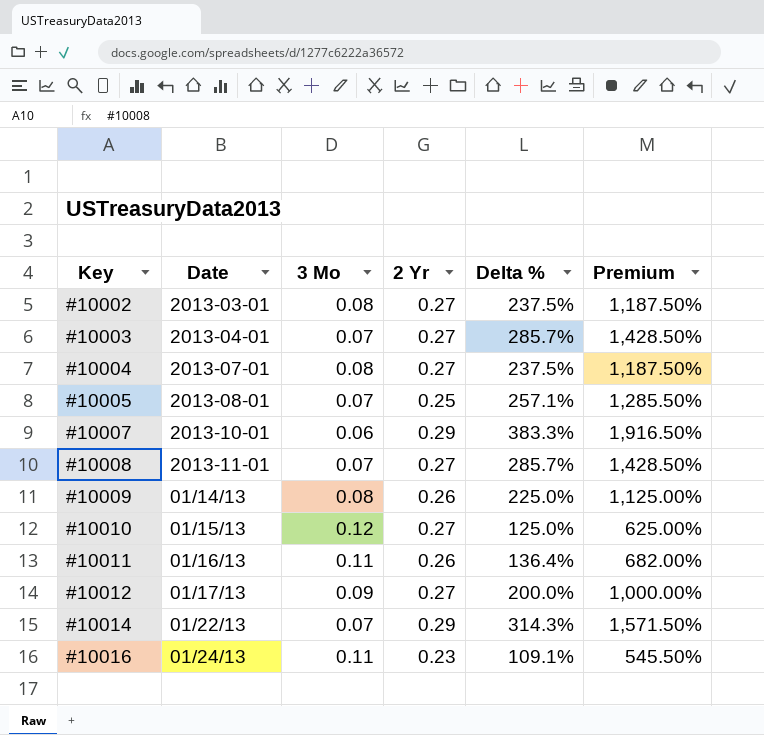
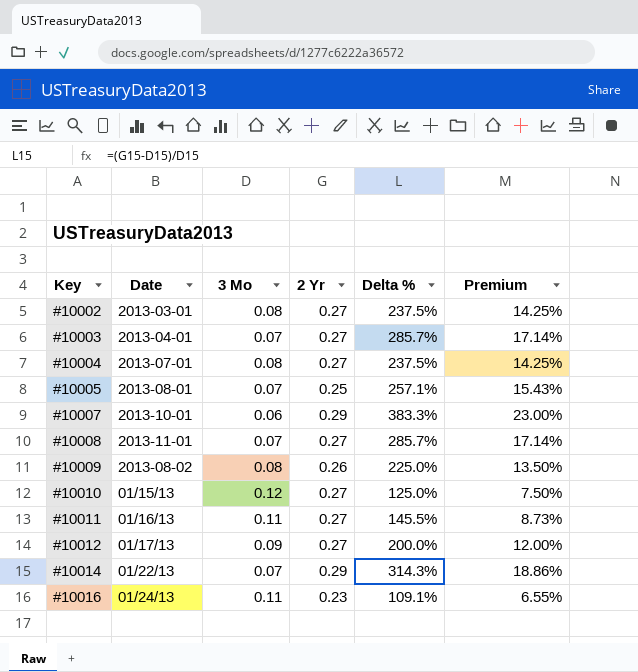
column Premium | formula: [Delta %] * 5 -> [Delta %] * 0.06
#10009 | Date: 01/14/13 -> 2013-08-02
#10011 | 2 Yr: 0.26 -> 0.27
#10011 | Delta %: 136.4% -> 145.5%

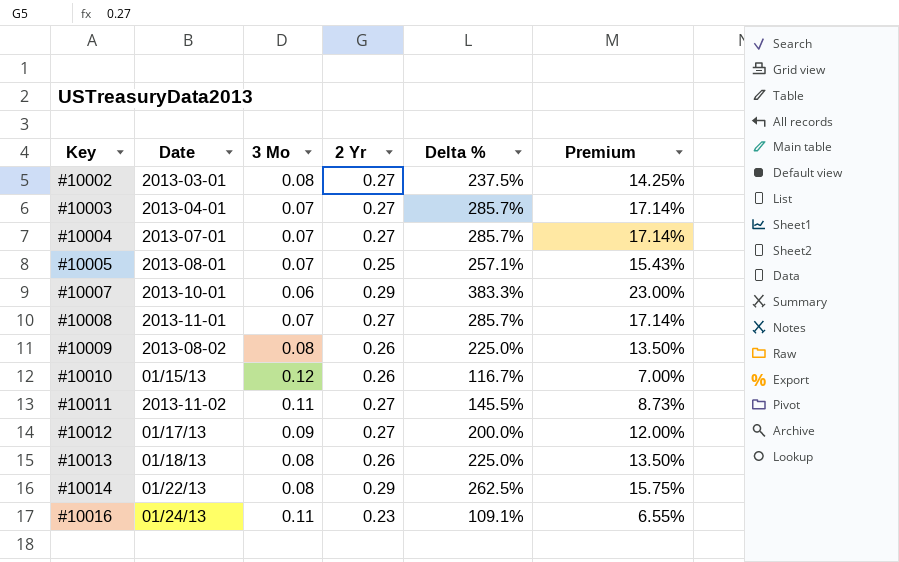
#10004 | 3 Mo: 0.08 -> 0.07
#10004 | Delta %: 237.5% -> 285.7%
#10004 | Premium: 14.25% -> 17.14%
#10010 | 2 Yr: 0.27 -> 0.26
#10010 | Delta %: 125.0% -> 116.7%
#10010 | Premium: 7.50% -> 7.00%
#10011 | Date: 01/16/13 -> 2013-11-02
row #10013: none -> 01/18/13 | 0.08 | 0.26 | 225.0% | 13.50%
#10014 | 3 Mo: 0.07 -> 0.08
#10014 | Delta %: 314.3% -> 262.5%
#10014 | Premium: 18.86% -> 15.75%

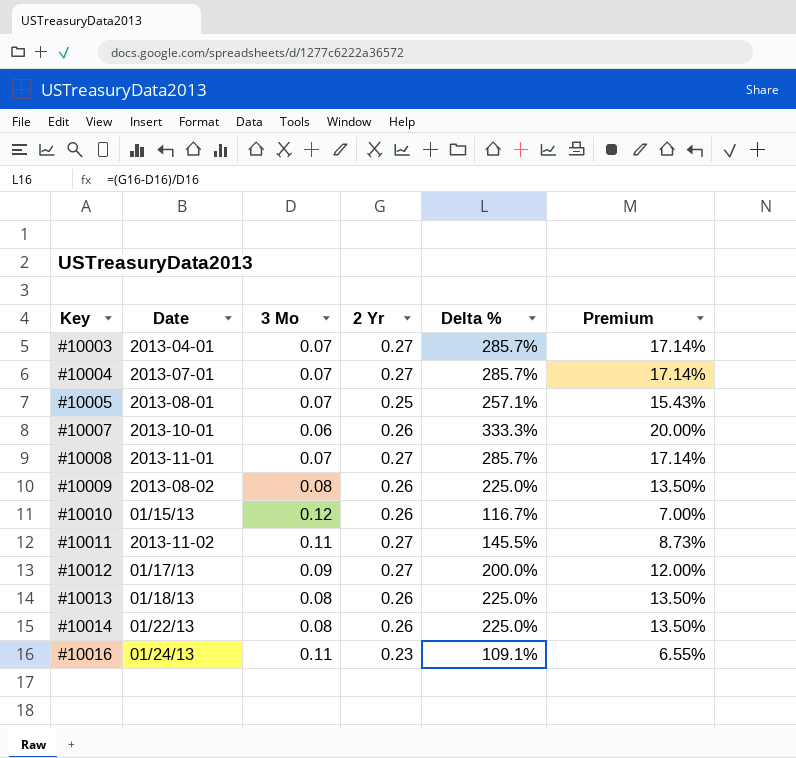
row #10002: 2013-03-01 | 0.08 | 0.27 | 237.5% | 14.25% -> none
#10007 | 2 Yr: 0.29 -> 0.26
#10007 | Delta %: 383.3% -> 333.3%
#10007 | Premium: 23.00% -> 20.00%
#10014 | 2 Yr: 0.29 -> 0.26
#10014 | Delta %: 262.5% -> 225.0%
#10014 | Premium: 15.75% -> 13.50%

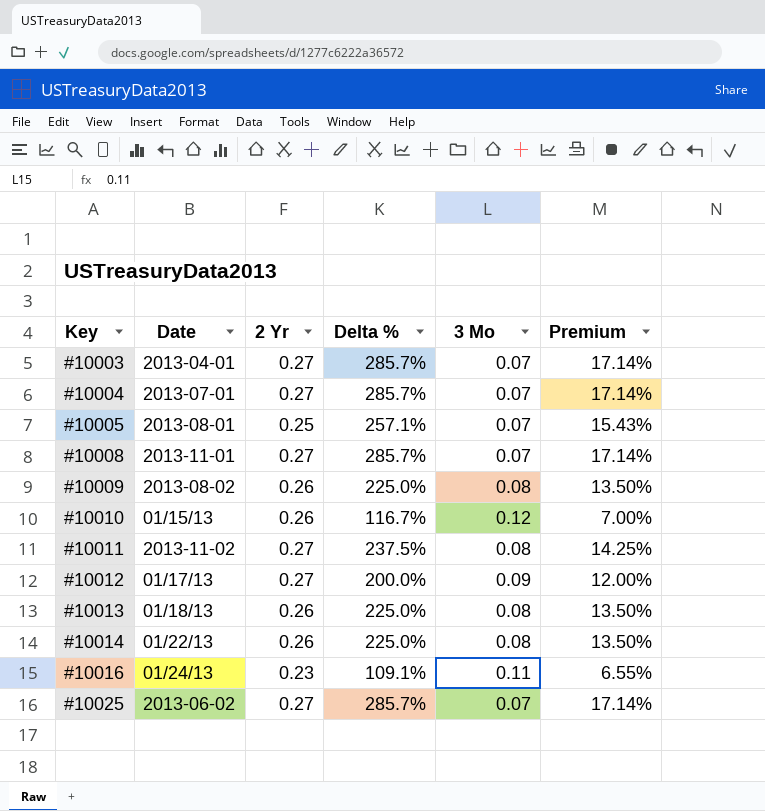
column 3 Mo | position: 3 -> 5
row #10007: 2013-10-01 | 0.06 | 0.26 | 333.3% | 20.00% -> none
#10011 | Delta %: 145.5% -> 237.5%
#10011 | 3 Mo: 0.11 -> 0.08
#10011 | Premium: 8.73% -> 14.25%
row #10025: none -> 2013-06-02 | 0.27 | 285.7% | 0.07 | 17.14%

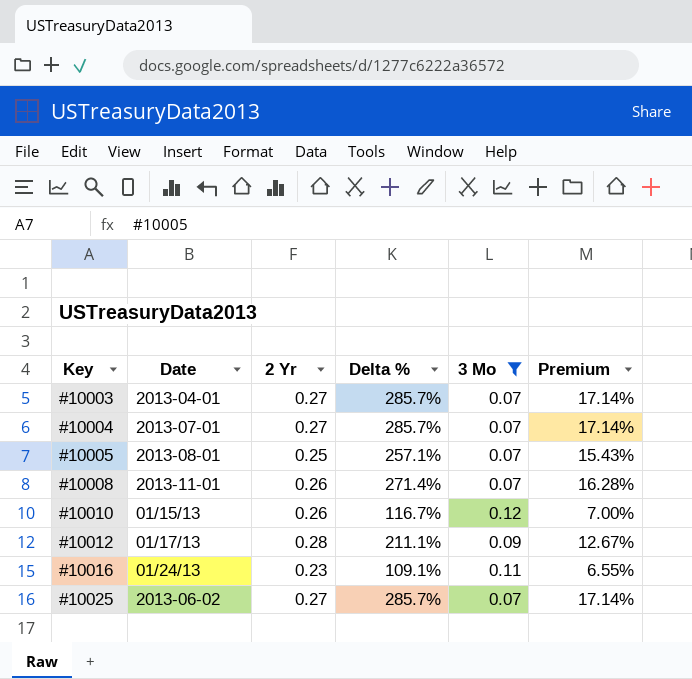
filter: none -> 3 Mo != 0.08
#10008 | 2 Yr: 0.27 -> 0.26
#10008 | Delta %: 285.7% -> 271.4%
#10008 | Premium: 17.14% -> 16.28%
#10012 | 2 Yr: 0.27 -> 0.28
#10012 | Delta %: 200.0% -> 211.1%
#10012 | Premium: 12.00% -> 12.67%

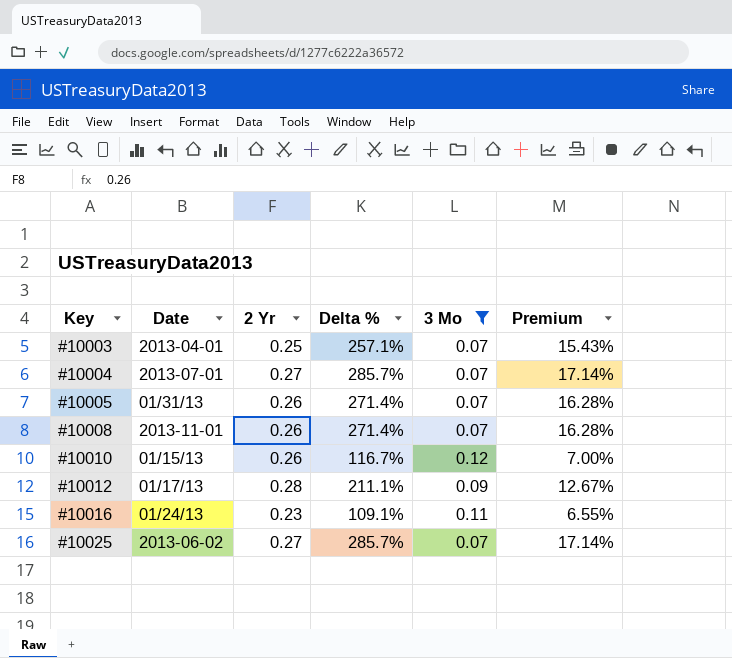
#10003 | 2 Yr: 0.27 -> 0.25
#10003 | Delta %: 285.7% -> 257.1%
#10003 | Premium: 17.14% -> 15.43%
#10005 | Date: 2013-08-01 -> 01/31/13
#10005 | 2 Yr: 0.25 -> 0.26
#10005 | Delta %: 257.1% -> 271.4%
#10005 | Premium: 15.43% -> 16.28%

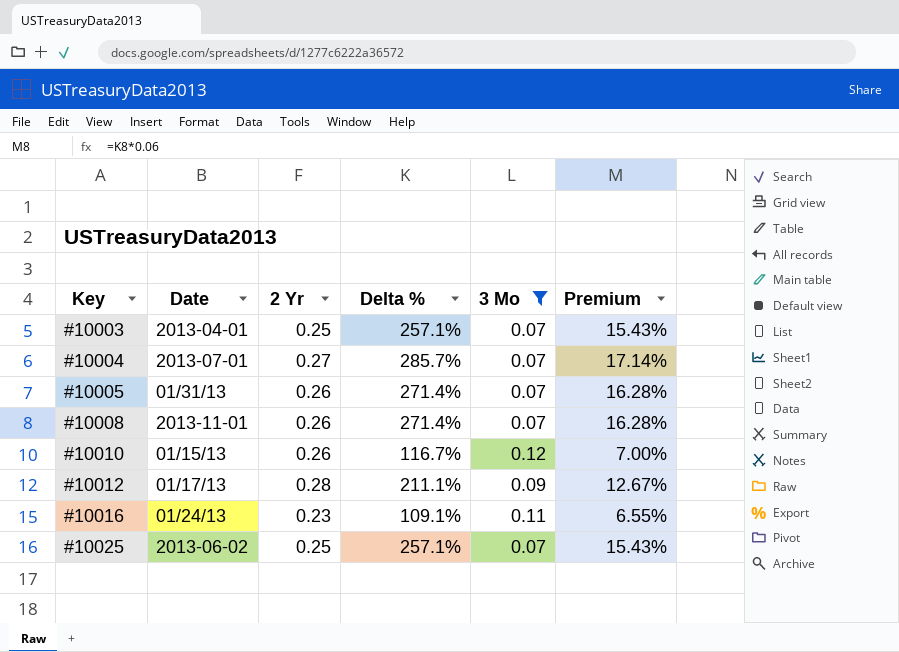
#10025 | 2 Yr: 0.27 -> 0.25
#10025 | Delta %: 285.7% -> 257.1%
#10025 | Premium: 17.14% -> 15.43%

